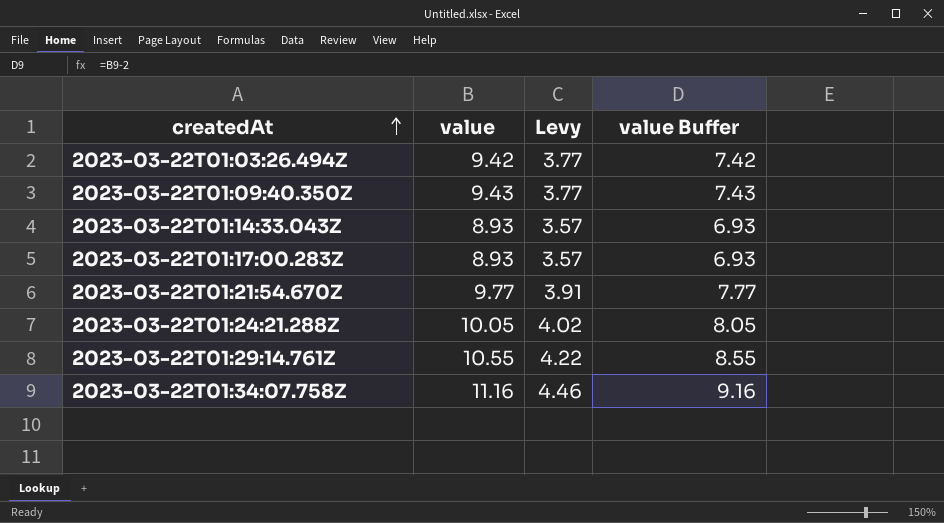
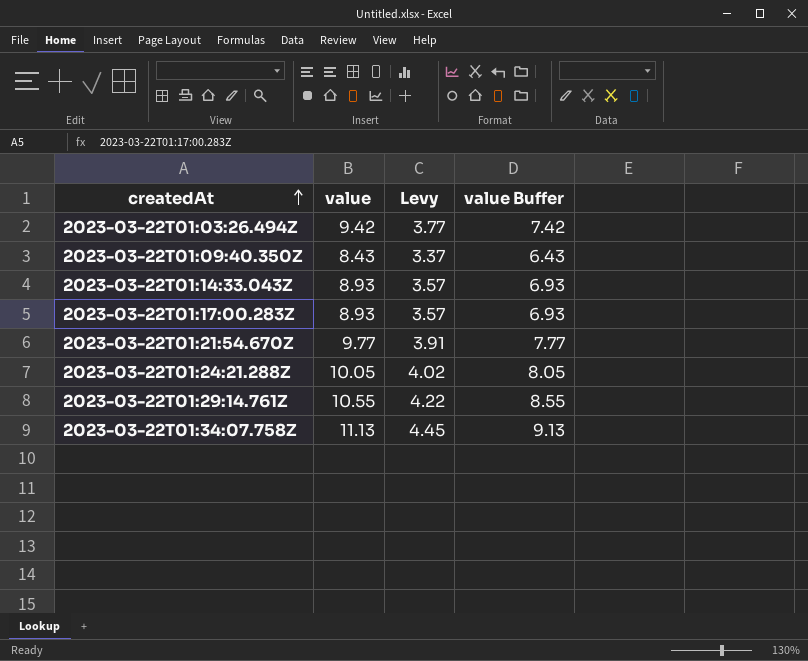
2023-03-22T01:09:40.350Z | value: 9.43 -> 8.43
2023-03-22T01:09:40.350Z | Levy: 3.77 -> 3.37
2023-03-22T01:09:40.350Z | value Buffer: 7.43 -> 6.43
2023-03-22T01:34:07.758Z | value: 11.16 -> 11.13
2023-03-22T01:34:07.758Z | Levy: 4.46 -> 4.45
2023-03-22T01:34:07.758Z | value Buffer: 9.16 -> 9.13

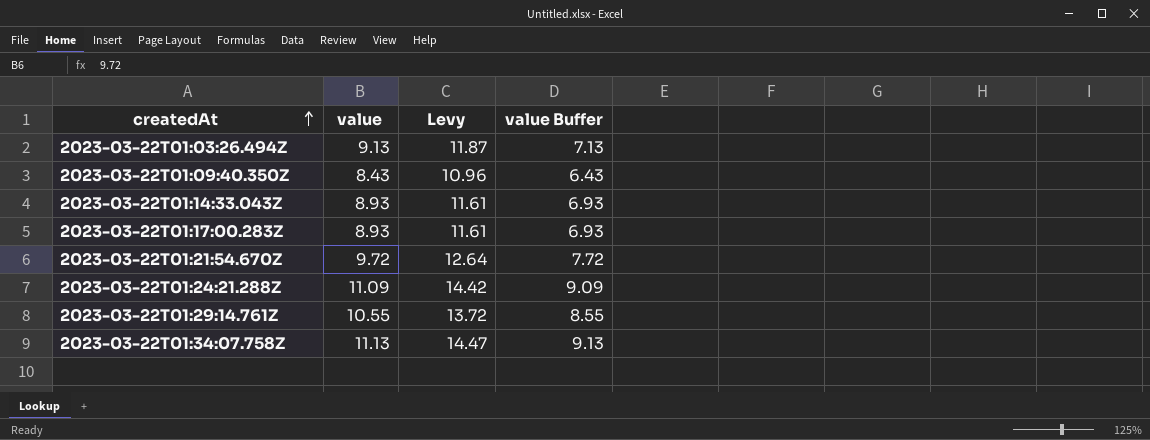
column Levy | formula: [value] * 0.4 -> [value] * 1.3
2023-03-22T01:03:26.494Z | value: 9.42 -> 9.13
2023-03-22T01:03:26.494Z | value Buffer: 7.42 -> 7.13
2023-03-22T01:21:54.670Z | value: 9.77 -> 9.72
2023-03-22T01:21:54.670Z | value Buffer: 7.77 -> 7.72
2023-03-22T01:24:21.288Z | value: 10.05 -> 11.09
2023-03-22T01:24:21.288Z | value Buffer: 8.05 -> 9.09

